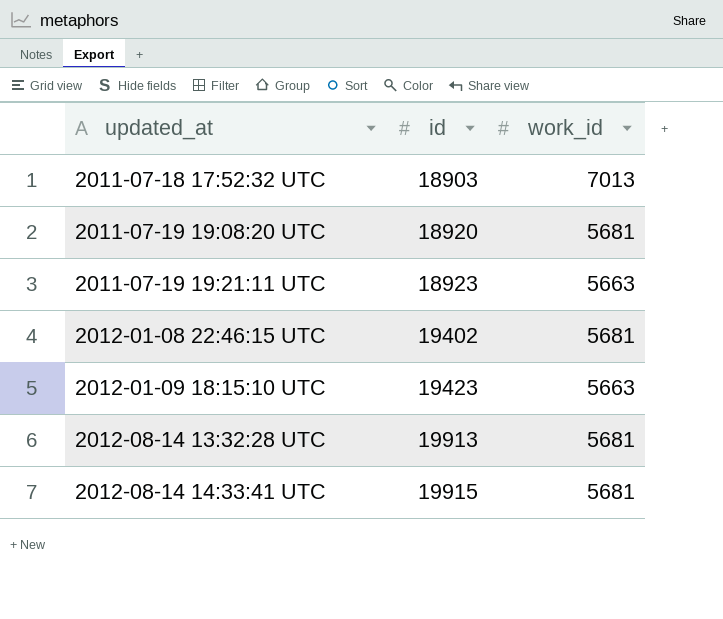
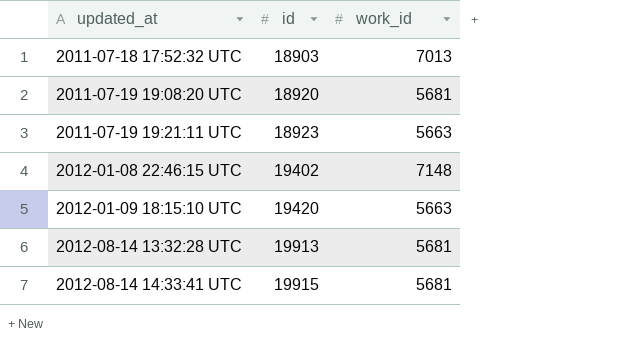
2012-01-08 22:46:15 UTC | work_id: 5681 -> 7148
2012-01-09 18:15:10 UTC | id: 19423 -> 19420

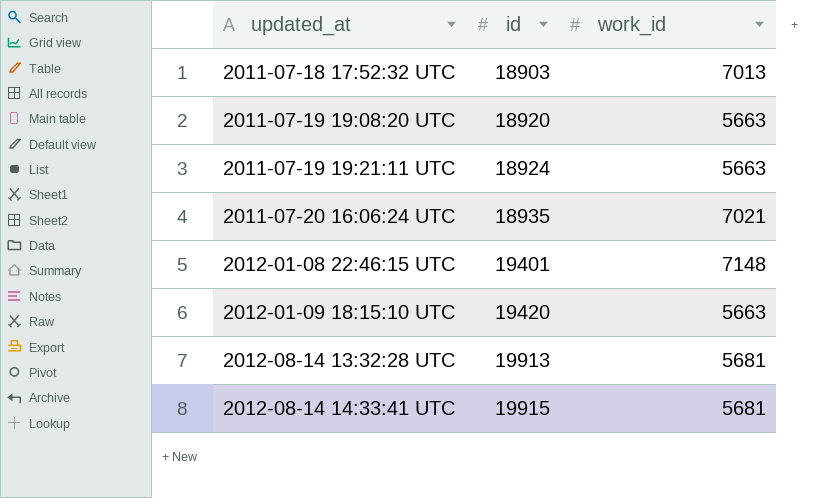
2011-07-19 19:08:20 UTC | work_id: 5681 -> 5663
2011-07-19 19:21:11 UTC | id: 18923 -> 18924
row 2011-07-20 16:06:24 UTC: none -> 18935 | 7021
2012-01-08 22:46:15 UTC | id: 19402 -> 19401

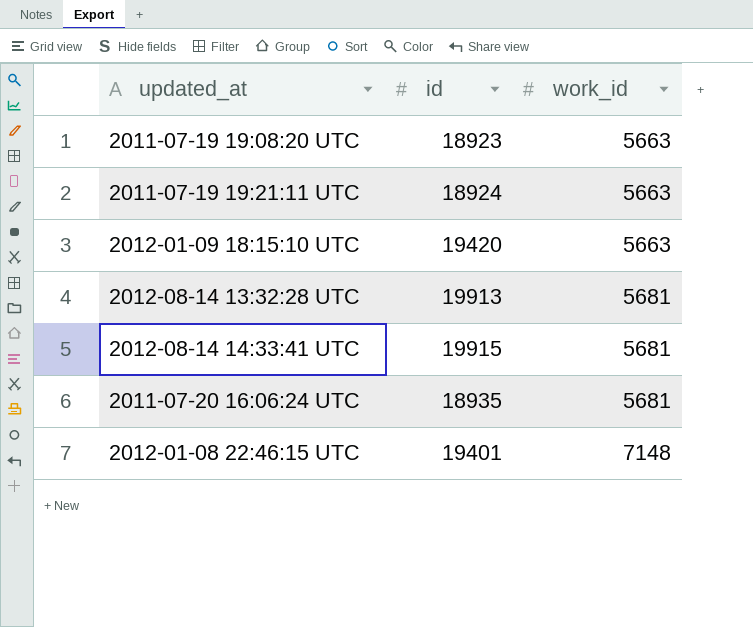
row order: updated_at ascending -> work_id ascending
row 2011-07-18 17:52:32 UTC: 18903 | 7013 -> none
2011-07-19 19:08:20 UTC | id: 18920 -> 18923
2011-07-20 16:06:24 UTC | work_id: 7021 -> 5681

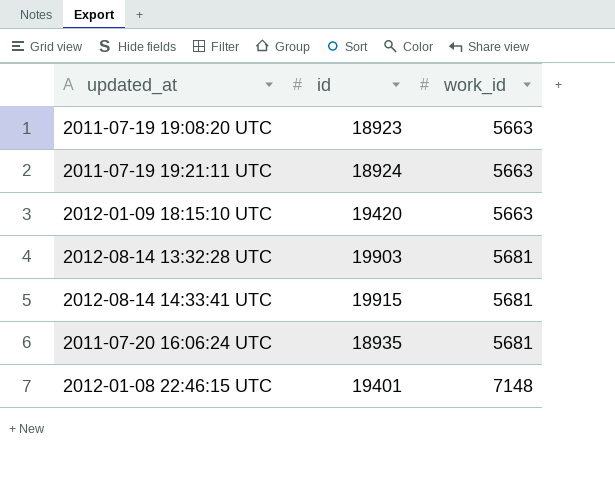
2012-08-14 13:32:28 UTC | id: 19913 -> 19903

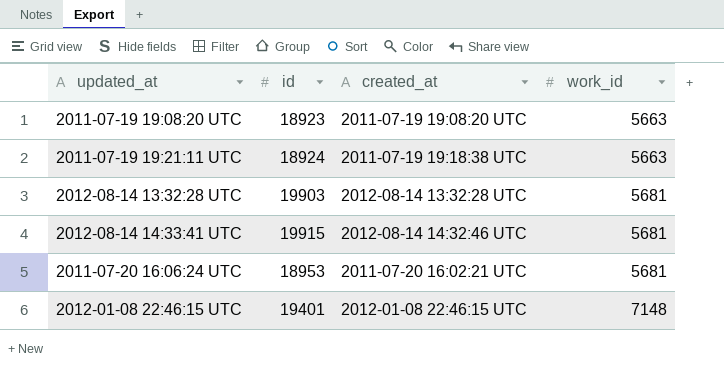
column created_at | position: none -> 3
row 2012-01-09 18:15:10 UTC: 19420 | 5663 -> none
2011-07-20 16:06:24 UTC | id: 18935 -> 18953

